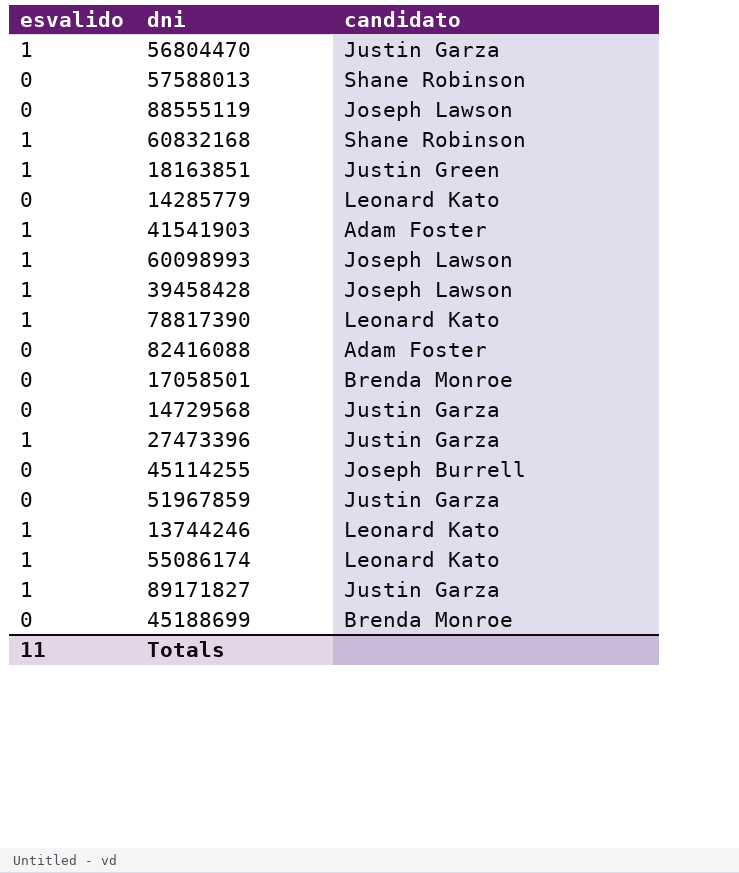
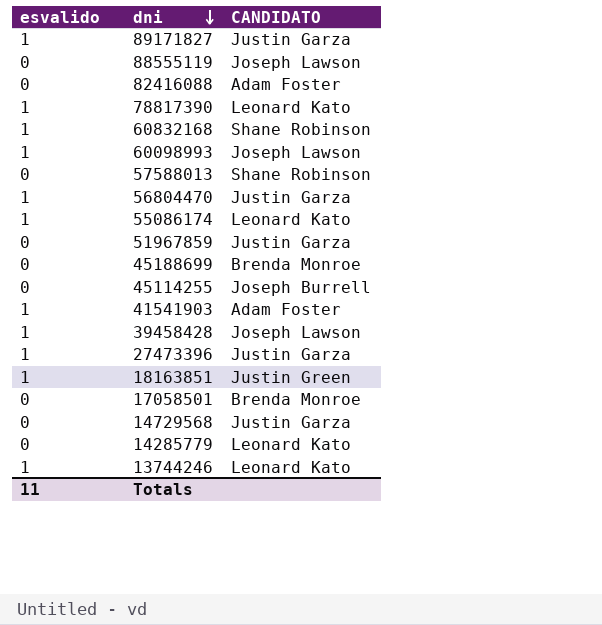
row order: none -> dni descending
column name: candidato -> CANDIDATO

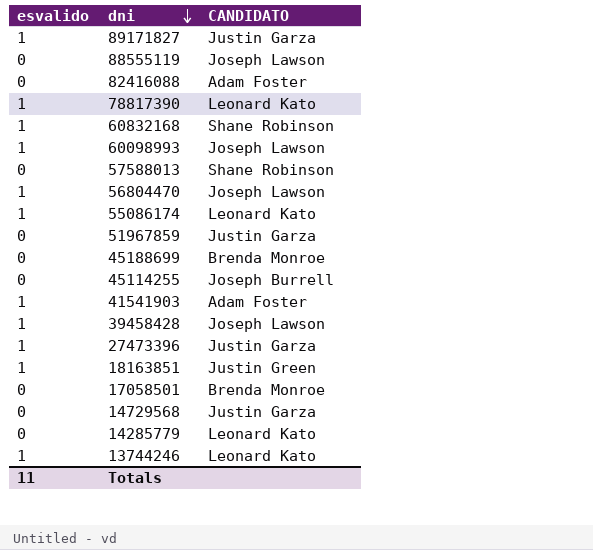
56804470 | CANDIDATO: Justin Garza -> Joseph Lawson

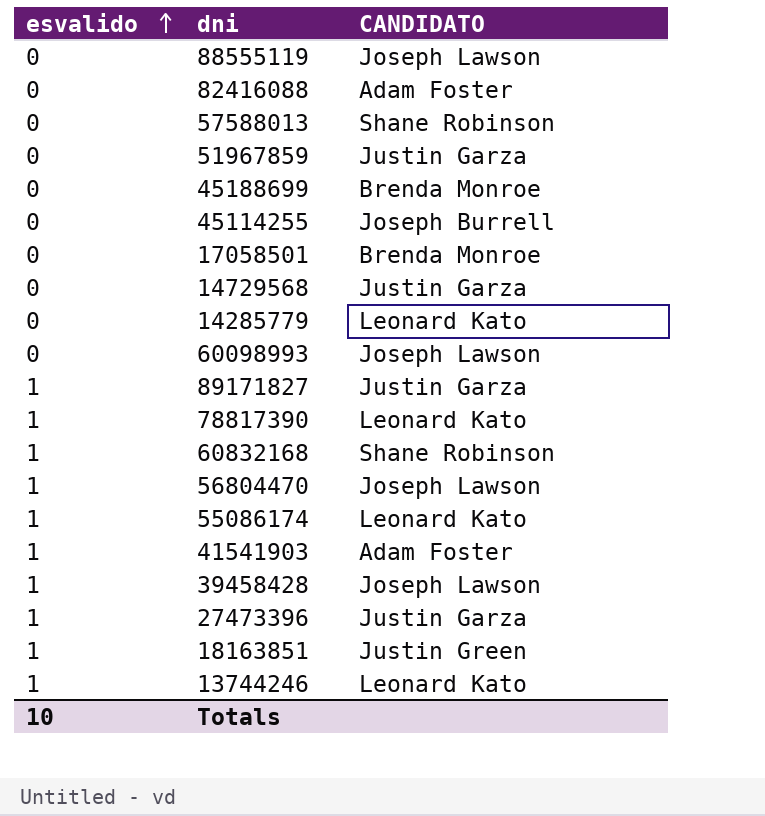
row order: dni descending -> esvalido ascending
60098993 | esvalido: 1 -> 0
Totals | esvalido: 11 -> 10

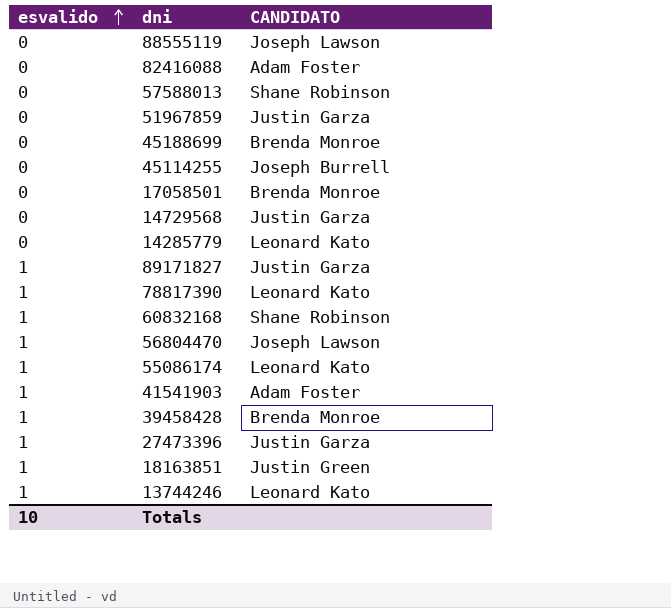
row 60098993: 0 | Joseph Lawson -> none
39458428 | CANDIDATO: Joseph Lawson -> Brenda Monroe

